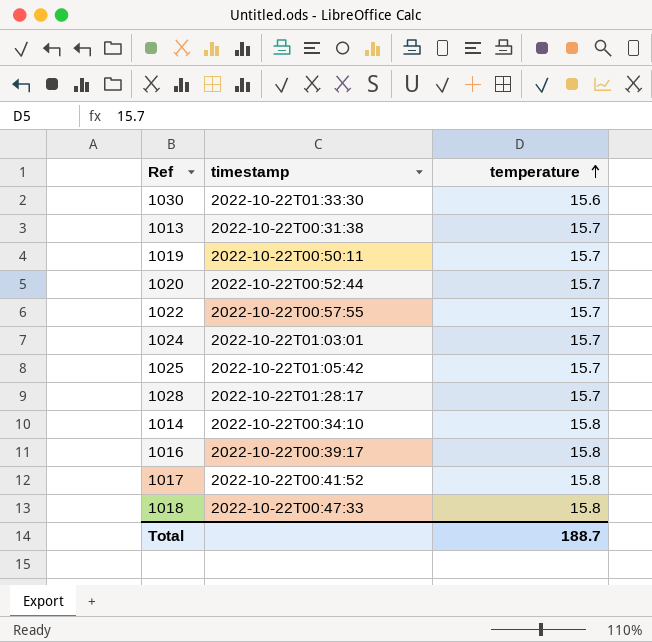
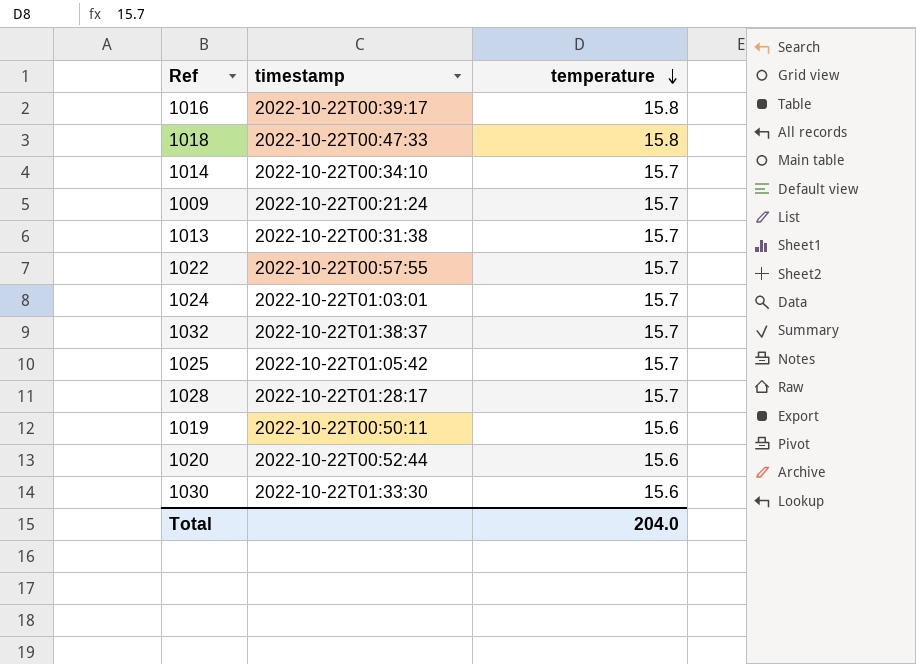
row order: temperature ascending -> temperature descending
row 1017: 2022-10-22T00:41:52 | 15.8 -> none
1014 | temperature: 15.8 -> 15.7
row 1009: none -> 2022-10-22T00:21:24 | 15.7
row 1032: none -> 2022-10-22T01:38:37 | 15.7
1019 | temperature: 15.7 -> 15.6
1020 | temperature: 15.7 -> 15.6
Total | temperature: 188.7 -> 204.0

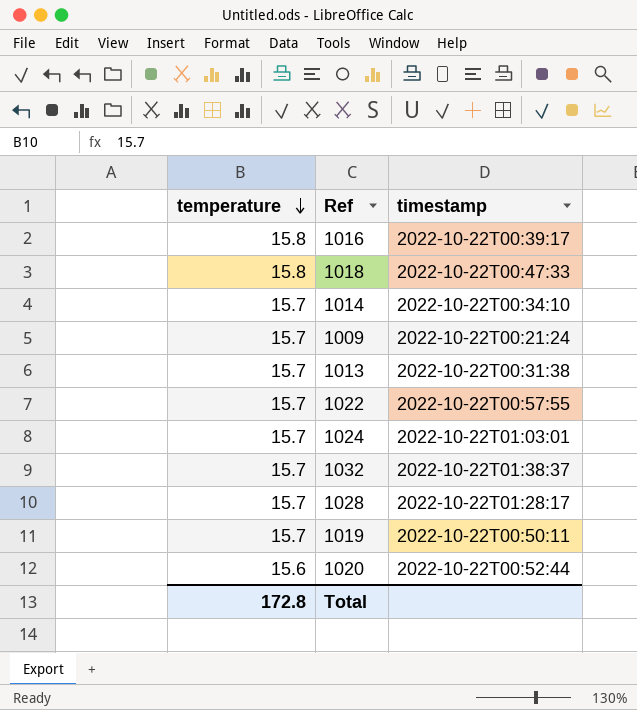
column temperature | position: 3 -> 1
row 1025: 2022-10-22T01:05:42 | 15.7 -> none
row 1030: 2022-10-22T01:33:30 | 15.6 -> none
1019 | temperature: 15.6 -> 15.7
Total | temperature: 204.0 -> 172.8

